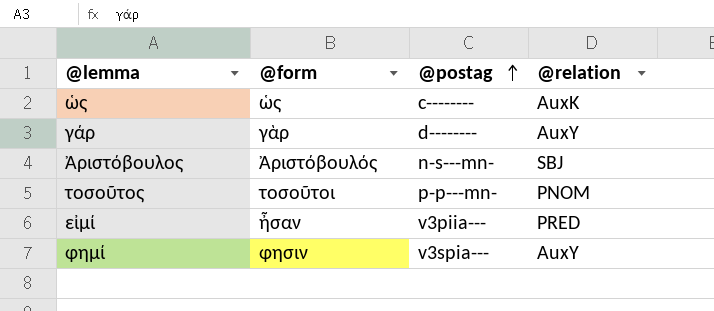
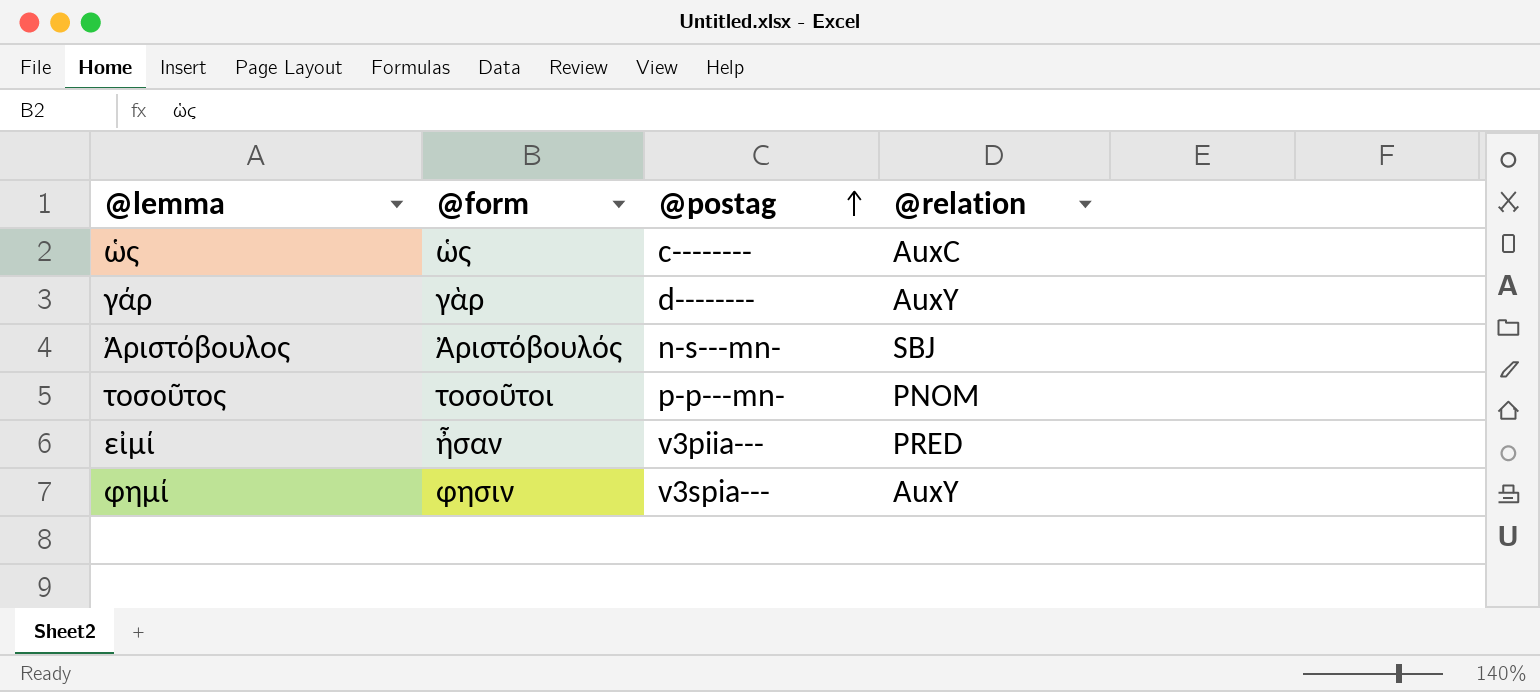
ὡς | @relation: AuxK -> AuxC

